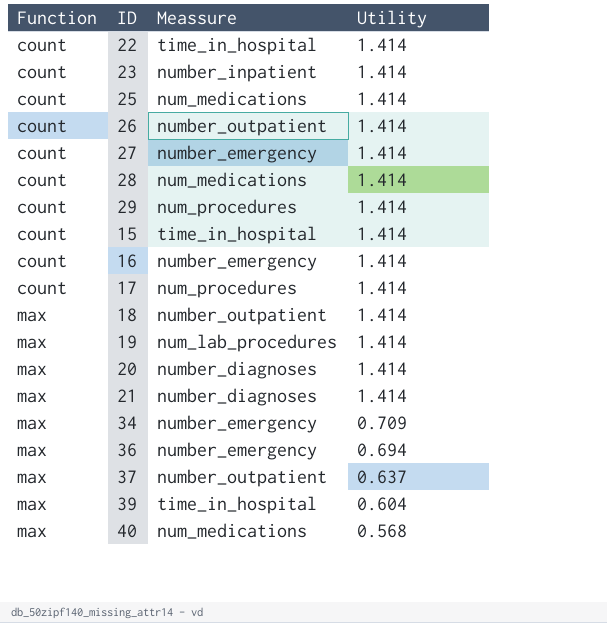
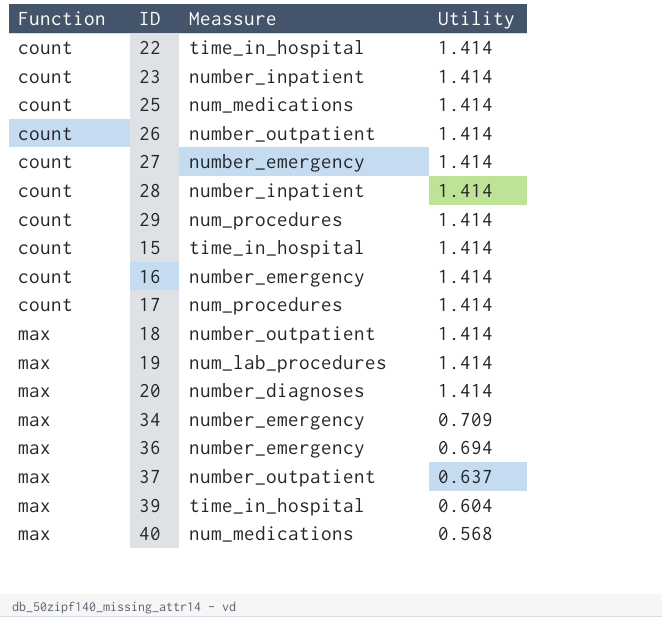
row 21: max | number_diagnoses | 1.414 -> none
28 | Meassure: num_medications -> number_inpatient

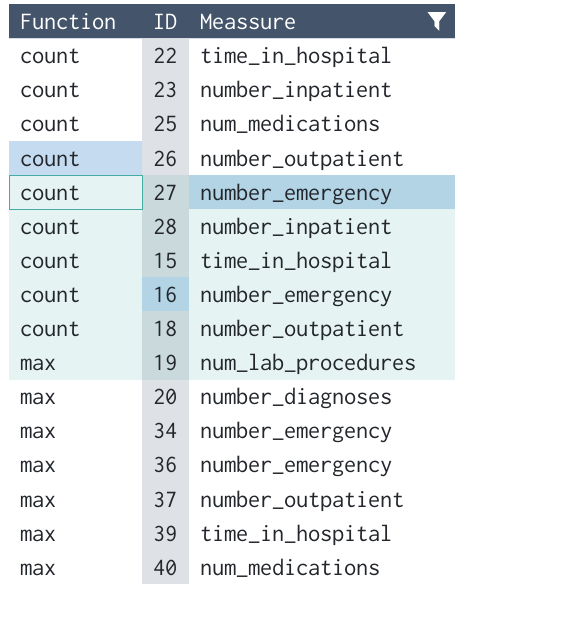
filter: none -> Meassure != num_procedures
column Utility | position: 4 -> none
18 | Function: max -> count

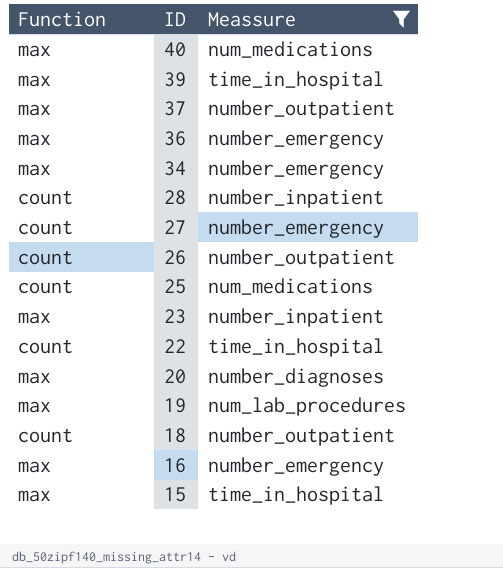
row order: Function ascending -> ID descending
23 | Function: count -> max
16 | Function: count -> max
15 | Function: count -> max

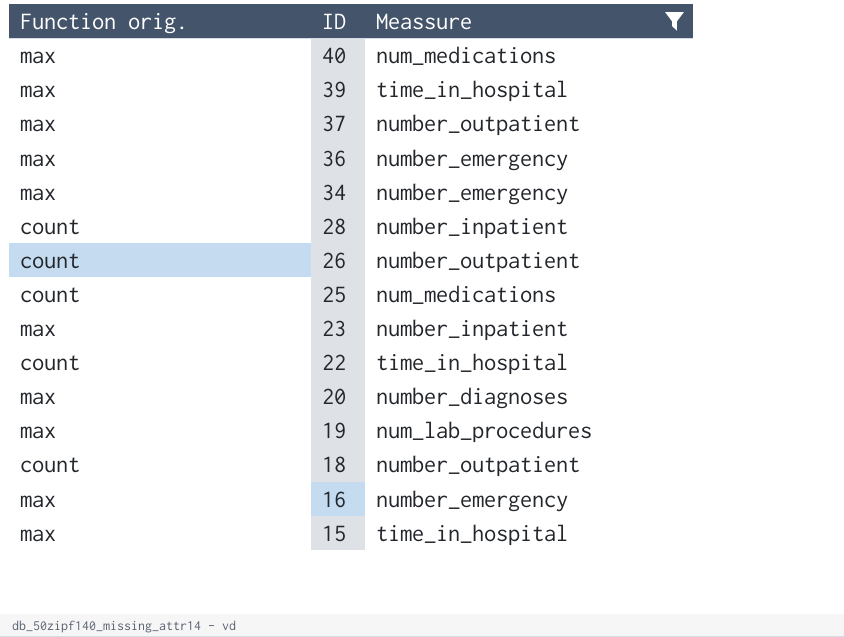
column name: Function -> Function orig.
row 27: count | number_emergency -> none

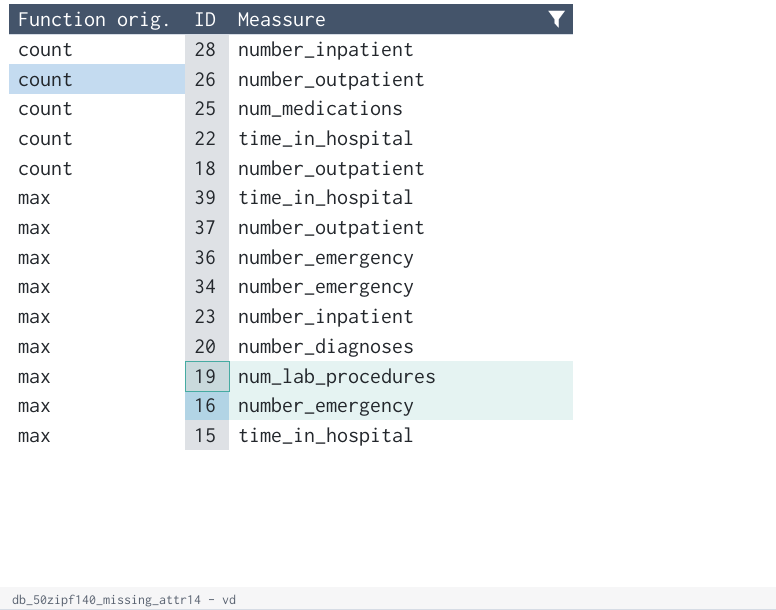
row order: ID descending -> Function orig. ascending
row 40: max | num_medications -> none

